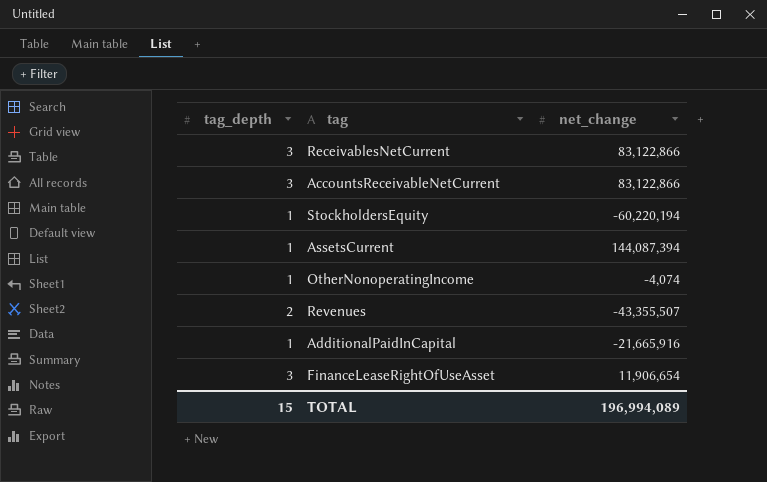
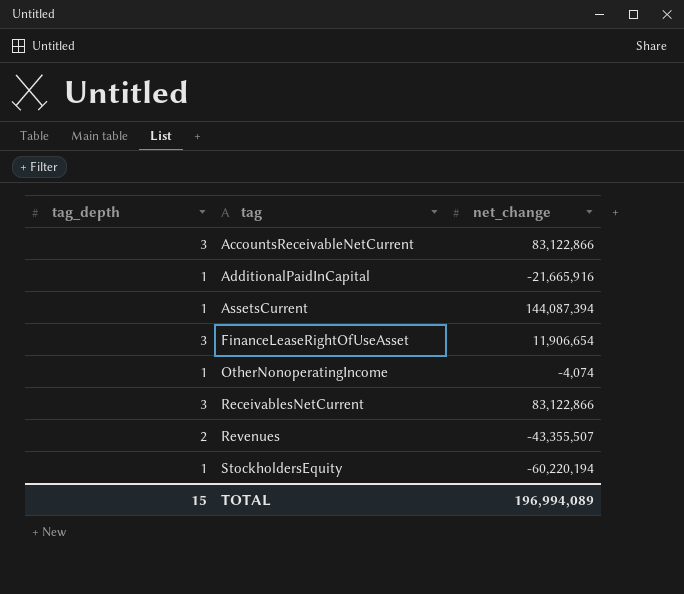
row order: none -> tag ascending

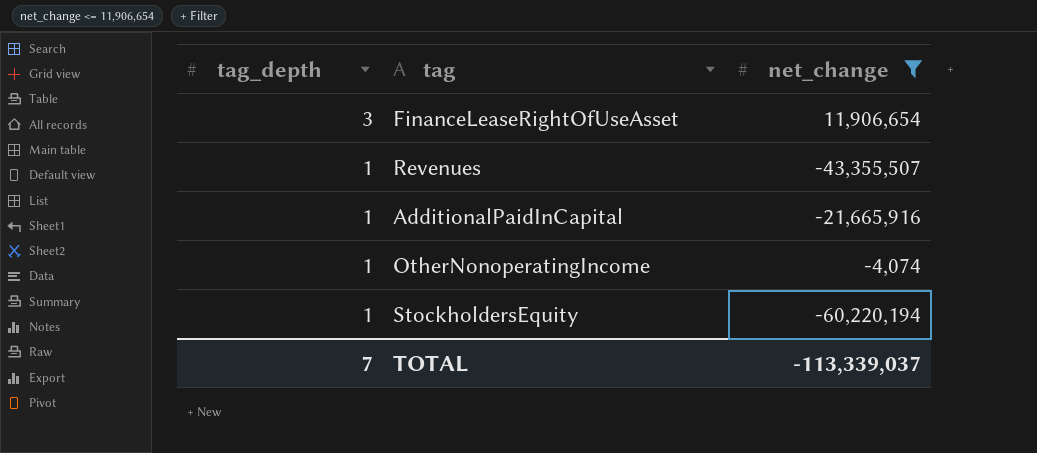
filter: none -> net_change <= 11,906,654
row order: tag ascending -> tag_depth descending
Revenues | tag_depth: 2 -> 1
TOTAL | tag_depth: 15 -> 7
TOTAL | net_change: 196,994,089 -> -113,339,037

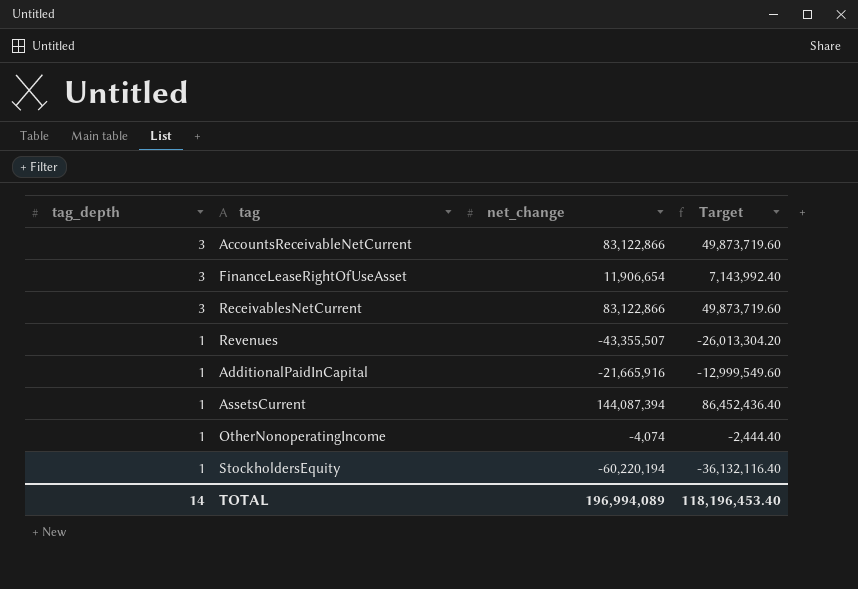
filter: net_change <= 11,906,654 -> none
column Target | formula: none -> [net_change] * 0.6
TOTAL | tag_depth: 7 -> 14
TOTAL | net_change: -113,339,037 -> 196,994,089

